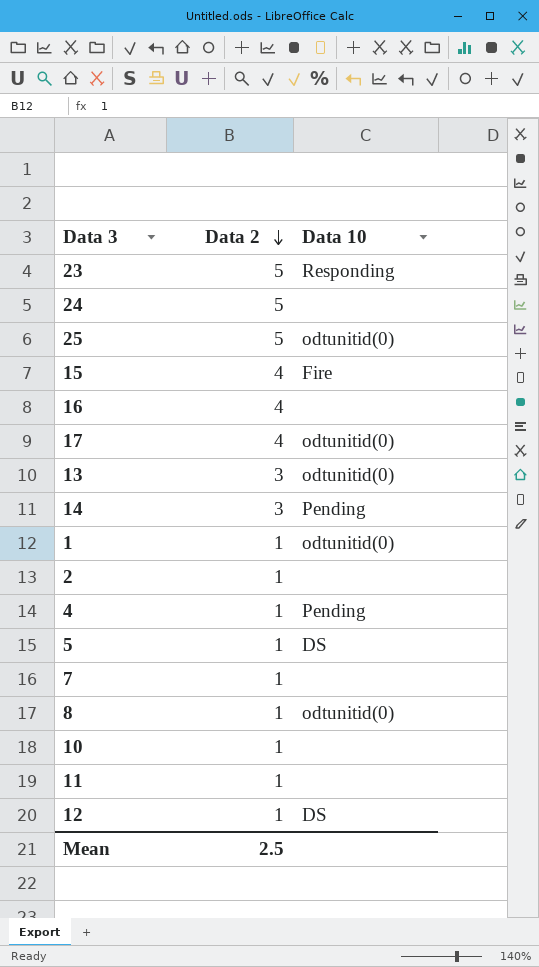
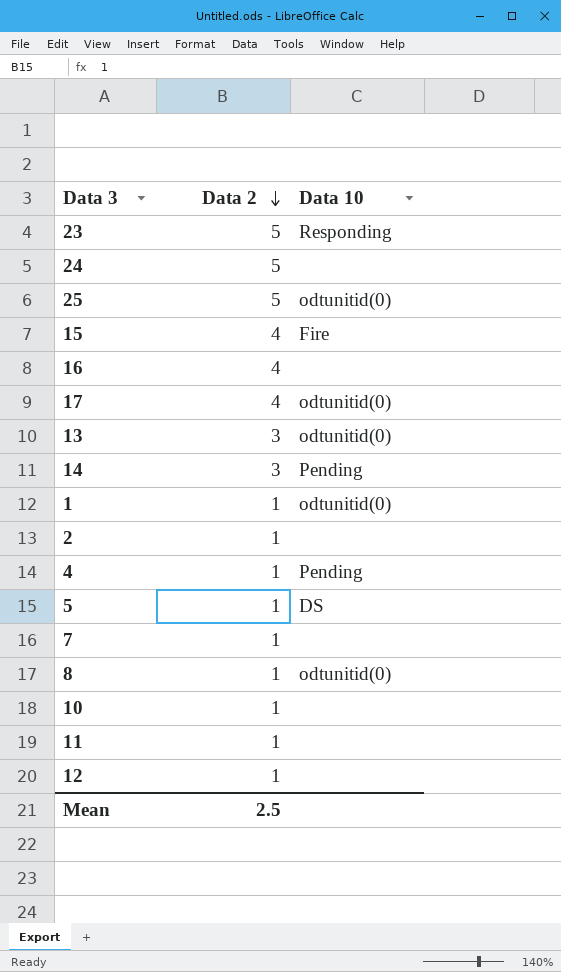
12 | Data 10: DS -> none

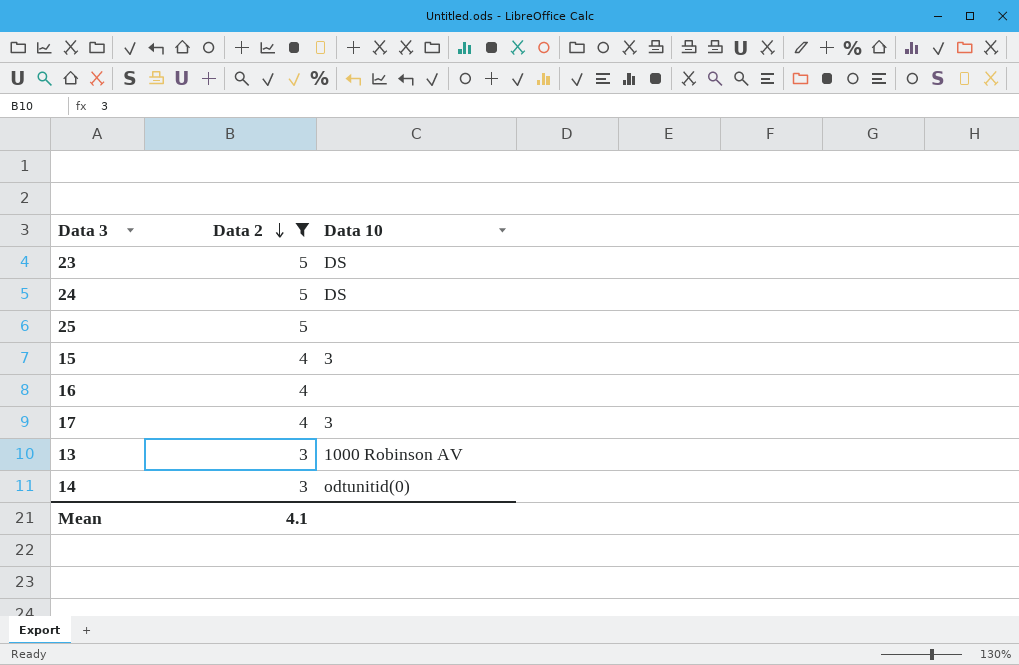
filter: none -> Data 2 != 1
23 | Data 10: Responding -> DS
24 | Data 10: none -> DS
25 | Data 10: odtunitid(0) -> none
15 | Data 10: Fire -> 3
17 | Data 10: odtunitid(0) -> 3
13 | Data 10: odtunitid(0) -> 1000 Robinson AV
14 | Data 10: Pending -> odtunitid(0)
Mean | Data 2: 2.5 -> 4.1

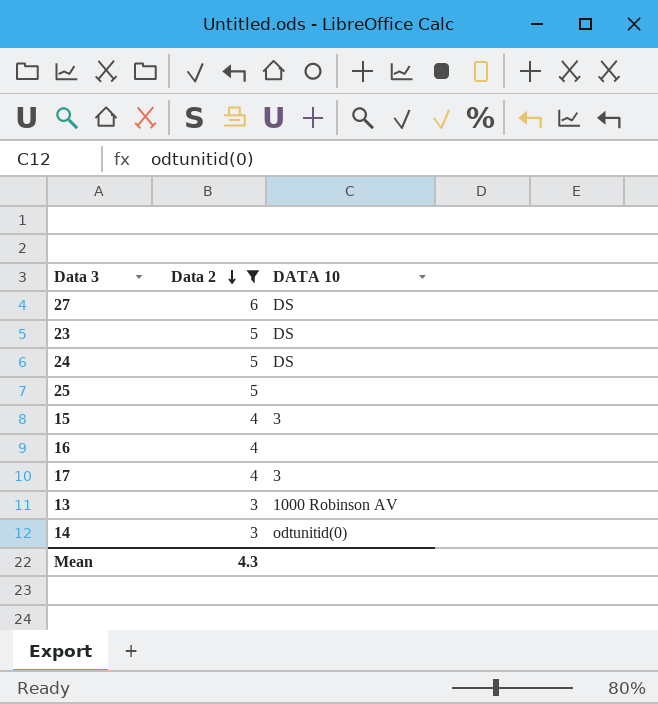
column name: Data 10 -> DATA 10
row 27: none -> 6 | DS
Mean | Data 2: 4.1 -> 4.3

